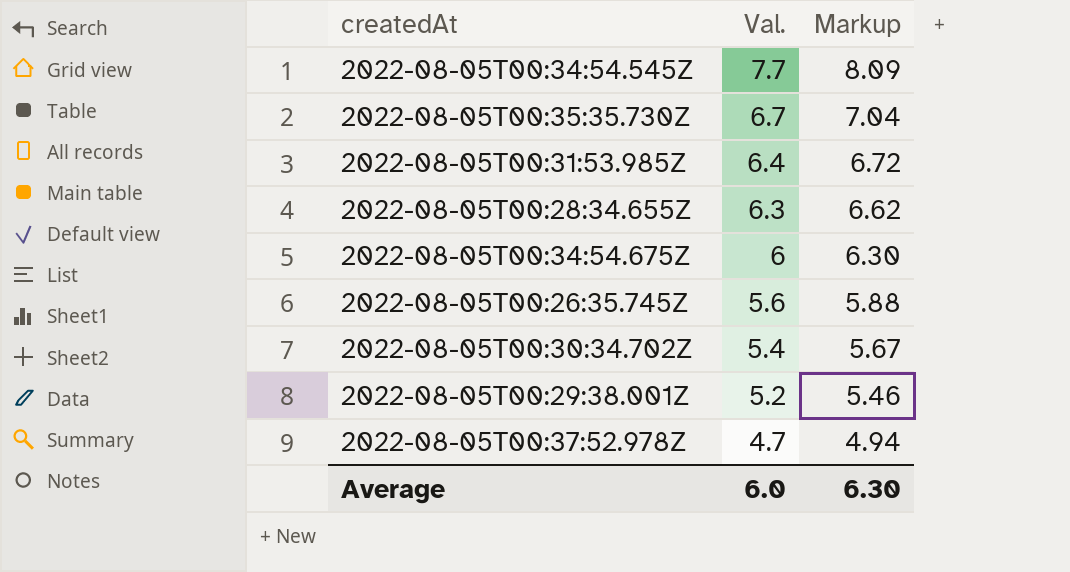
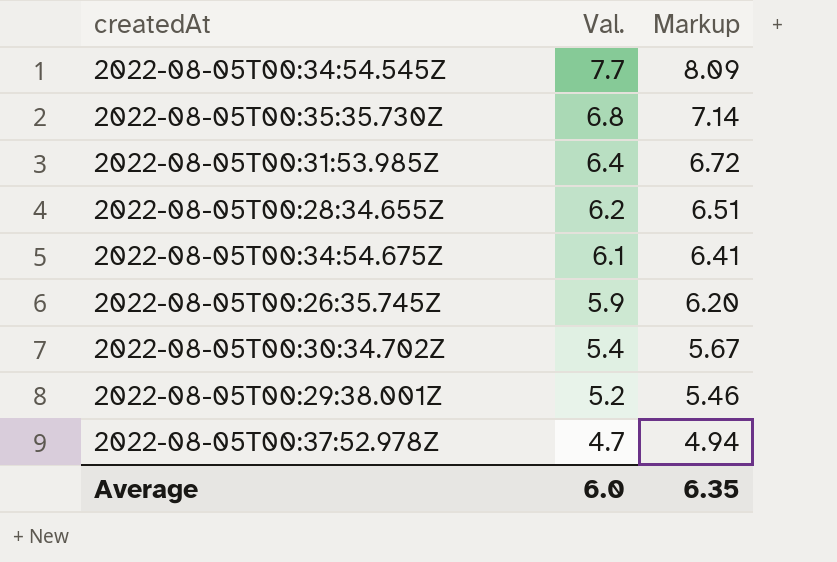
2022-08-05T00:35:35.730Z | Val.: 6.7 -> 6.8
2022-08-05T00:35:35.730Z | Markup: 7.04 -> 7.14
2022-08-05T00:28:34.655Z | Val.: 6.3 -> 6.2
2022-08-05T00:28:34.655Z | Markup: 6.62 -> 6.51
2022-08-05T00:34:54.675Z | Val.: 6 -> 6.1
2022-08-05T00:34:54.675Z | Markup: 6.30 -> 6.41
2022-08-05T00:26:35.745Z | Val.: 5.6 -> 5.9
2022-08-05T00:26:35.745Z | Markup: 5.88 -> 6.20
Average | Markup: 6.30 -> 6.35

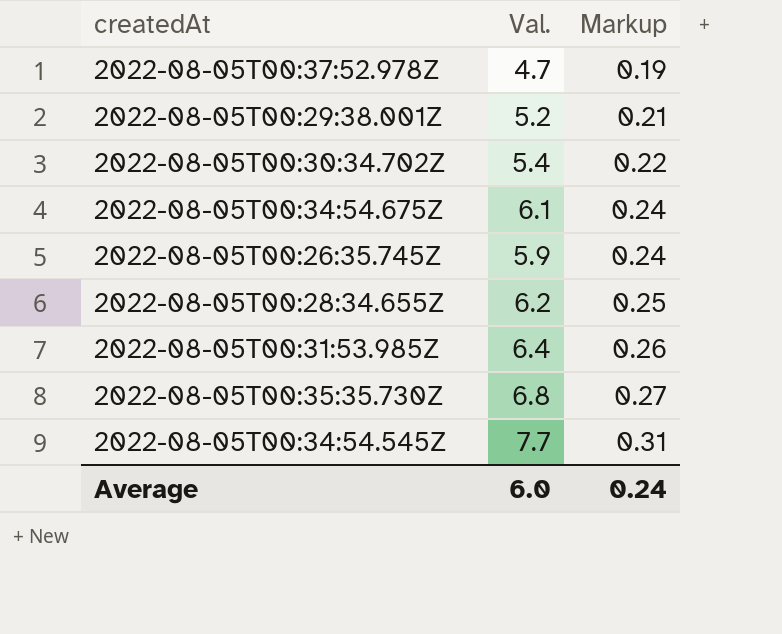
row order: Val. descending -> Markup ascending
column Markup | formula: [Val.] * 1.05 -> [Val.] * 0.04
Average | Markup: 6.35 -> 0.24

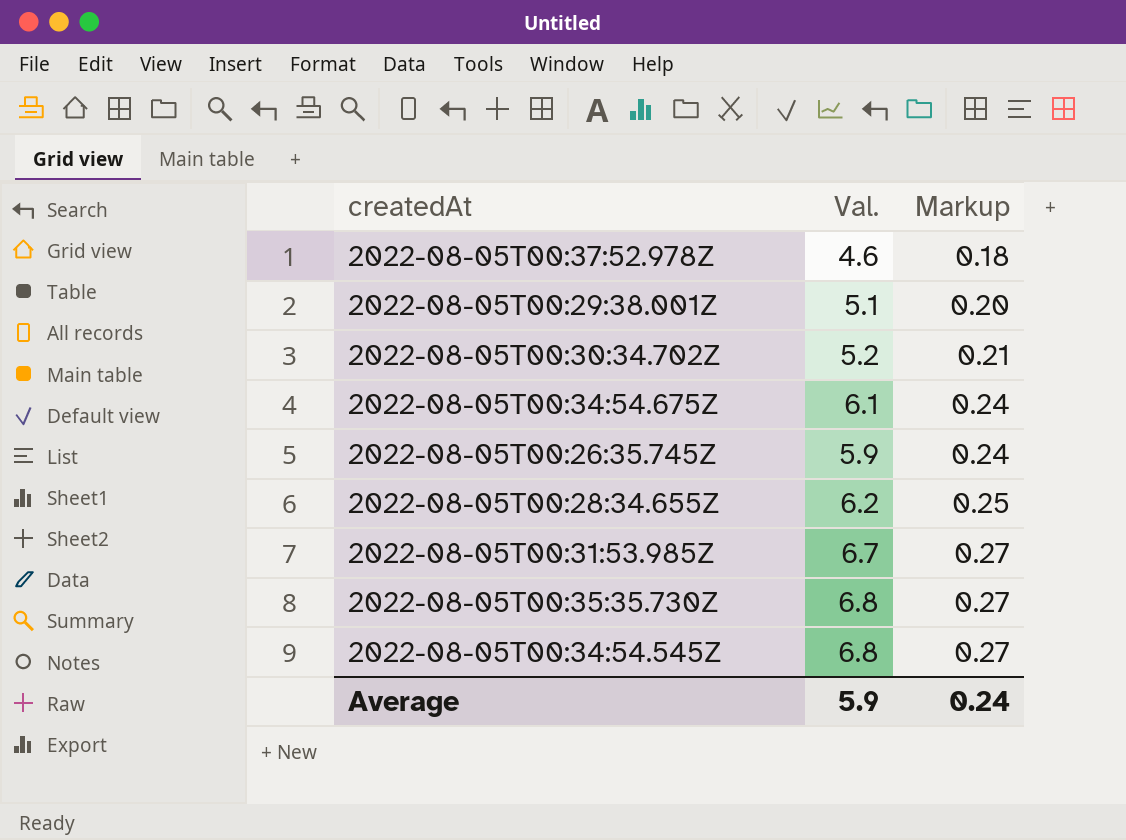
2022-08-05T00:37:52.978Z | Val.: 4.7 -> 4.6
2022-08-05T00:37:52.978Z | Markup: 0.19 -> 0.18
2022-08-05T00:29:38.001Z | Val.: 5.2 -> 5.1
2022-08-05T00:29:38.001Z | Markup: 0.21 -> 0.20
2022-08-05T00:30:34.702Z | Val.: 5.4 -> 5.2
2022-08-05T00:30:34.702Z | Markup: 0.22 -> 0.21
2022-08-05T00:31:53.985Z | Val.: 6.4 -> 6.7
2022-08-05T00:31:53.985Z | Markup: 0.26 -> 0.27
2022-08-05T00:34:54.545Z | Val.: 7.7 -> 6.8
2022-08-05T00:34:54.545Z | Markup: 0.31 -> 0.27
Average | Val.: 6.0 -> 5.9

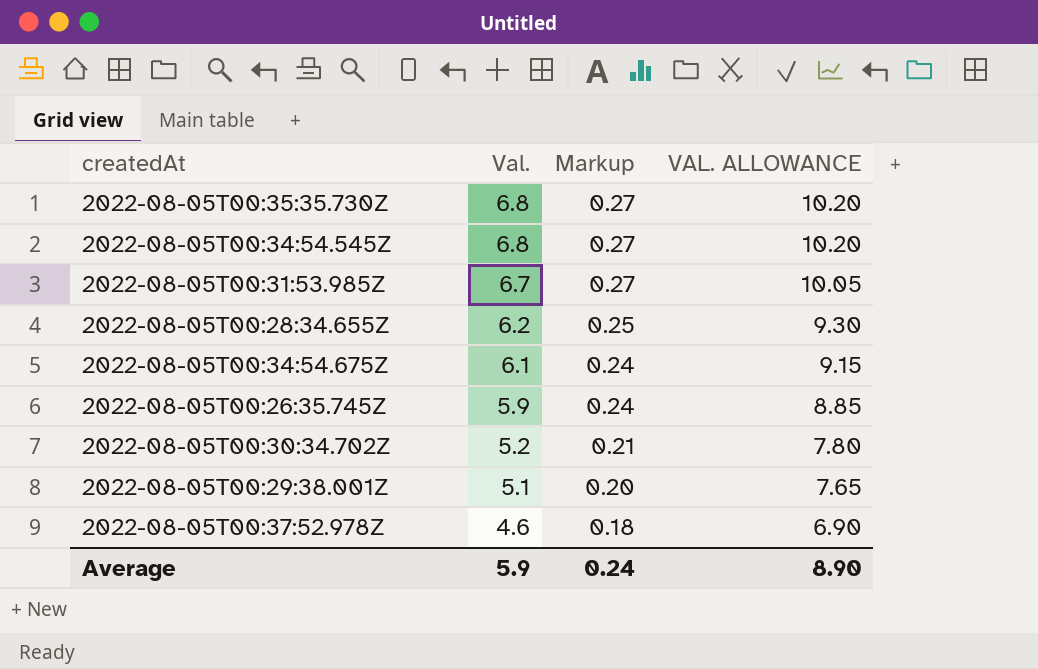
row order: Markup ascending -> Val. descending
column VAL. ALLOWANCE | formula: none -> [Val.] * 1.5

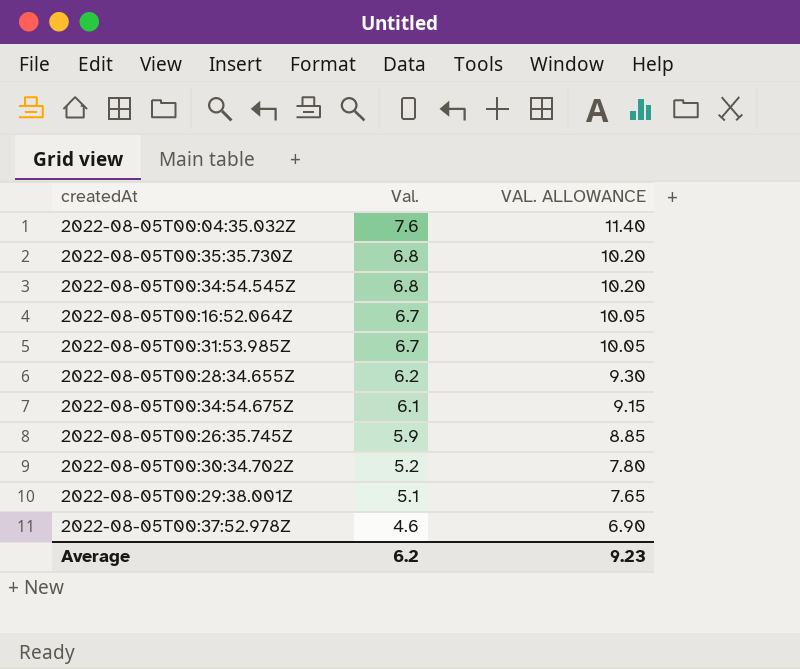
column Markup | formula: [Val.] * 0.04 -> none
row 2022-08-05T00:04:35.032Z: none -> 7.6 | 11.40
row 2022-08-05T00:16:52.064Z: none -> 6.7 | 10.05
Average | Val.: 5.9 -> 6.2
Average | VAL. ALLOWANCE: 8.90 -> 9.23

